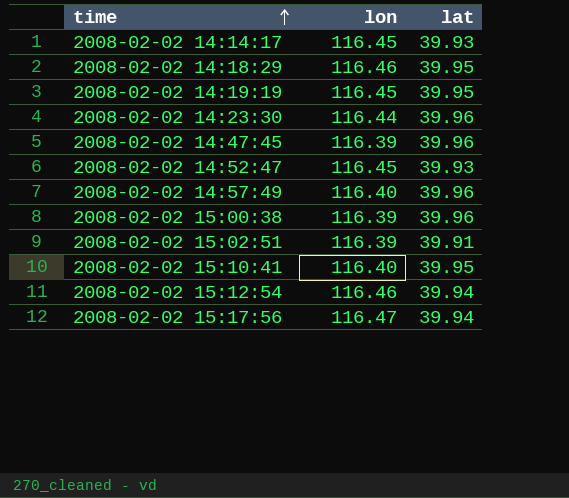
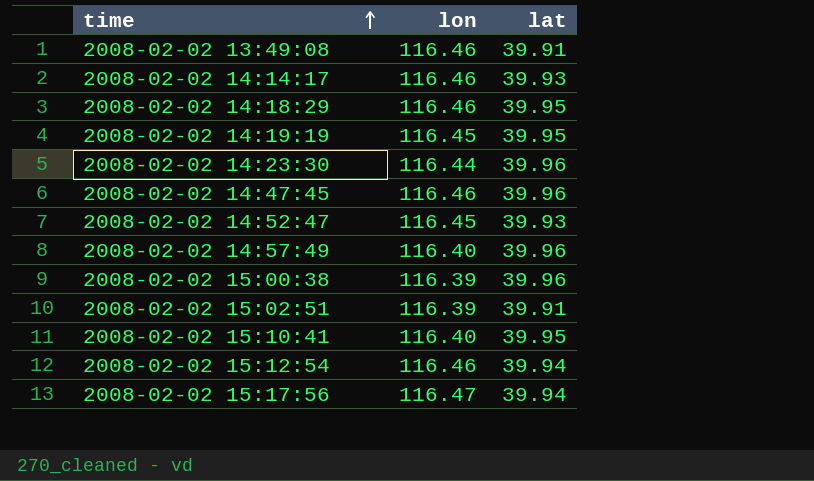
row 2008-02-02 13:49:08: none -> 116.46 | 39.91
2008-02-02 14:14:17 | lon: 116.45 -> 116.46
2008-02-02 14:47:45 | lon: 116.39 -> 116.46

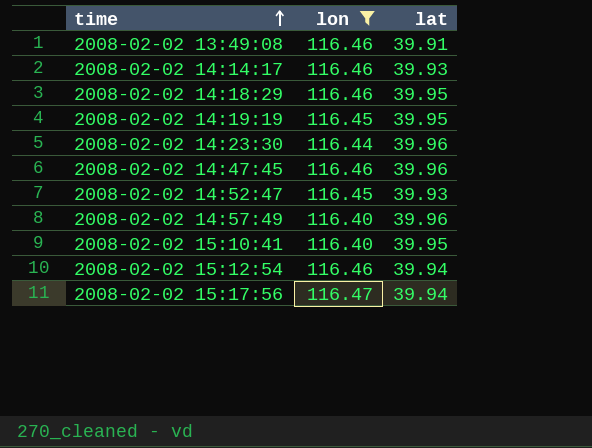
filter: none -> lon != 116.39

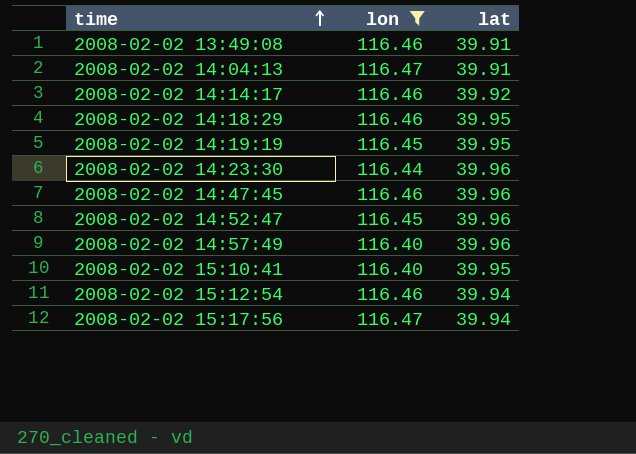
row 2008-02-02 14:04:13: none -> 116.47 | 39.91
2008-02-02 14:14:17 | lat: 39.93 -> 39.92
2008-02-02 14:52:47 | lat: 39.93 -> 39.96

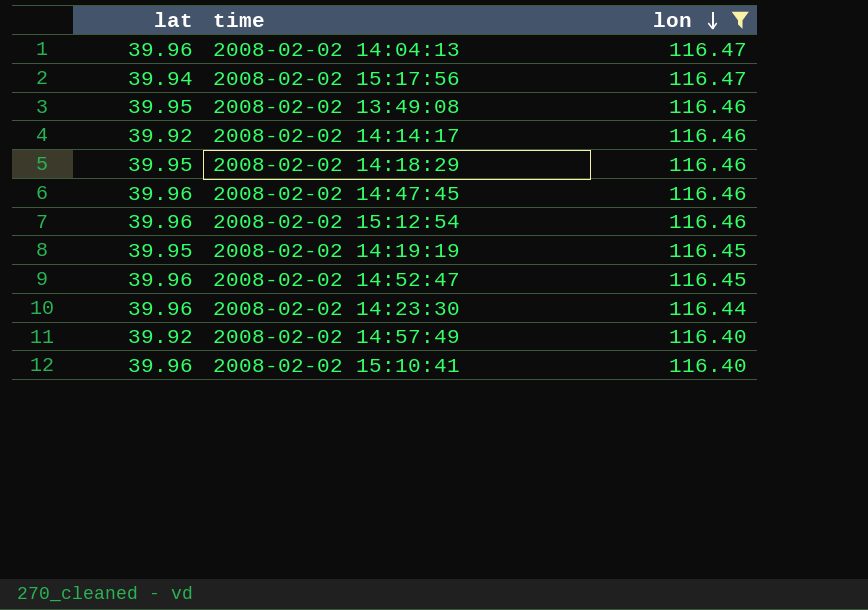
row order: time ascending -> lon descending
column lat | position: 3 -> 1
2008-02-02 14:04:13 | lat: 39.91 -> 39.96
2008-02-02 13:49:08 | lat: 39.91 -> 39.95
2008-02-02 15:12:54 | lat: 39.94 -> 39.96
2008-02-02 14:57:49 | lat: 39.96 -> 39.92
2008-02-02 15:10:41 | lat: 39.95 -> 39.96

